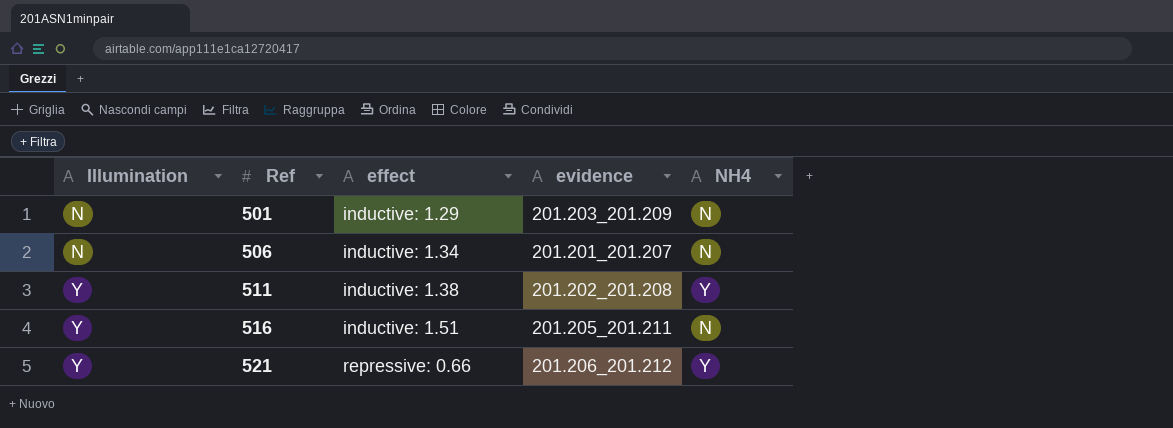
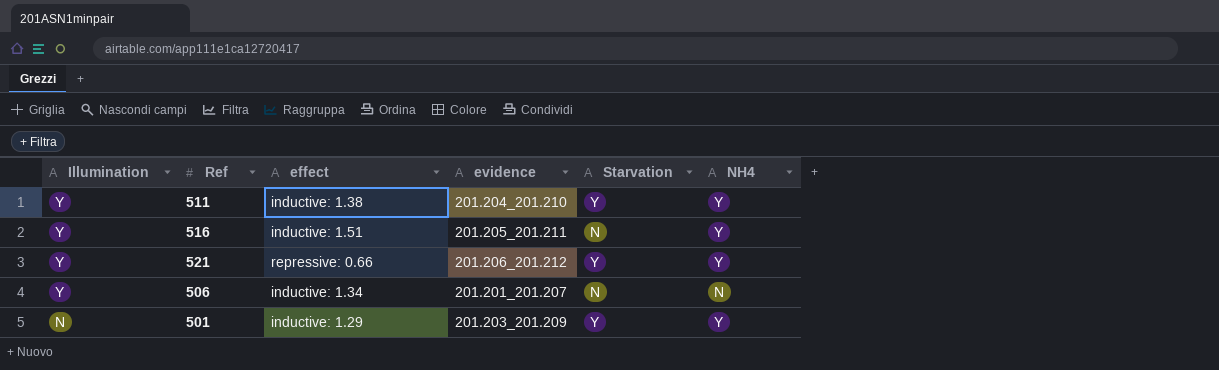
row order: Illumination ascending -> Illumination descending
column Starvation | position: none -> 5
511 | evidence: 201.202_201.208 -> 201.204_201.210
516 | NH4: N -> Y
506 | Illumination: N -> Y
501 | NH4: N -> Y

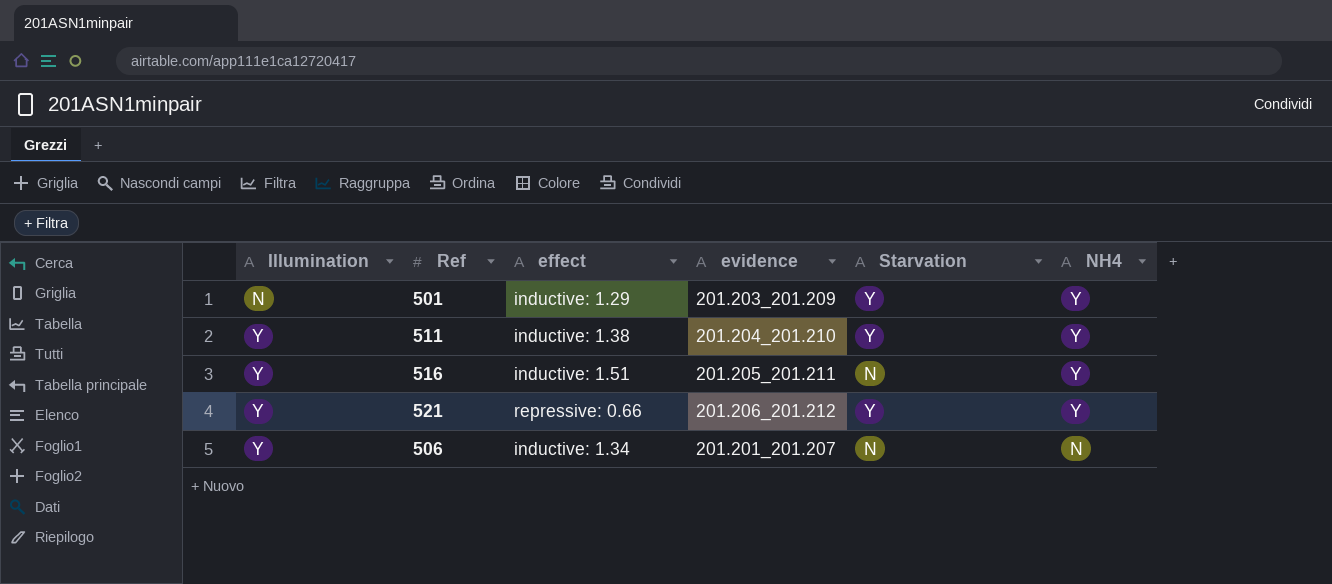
row order: Illumination descending -> Illumination ascending

